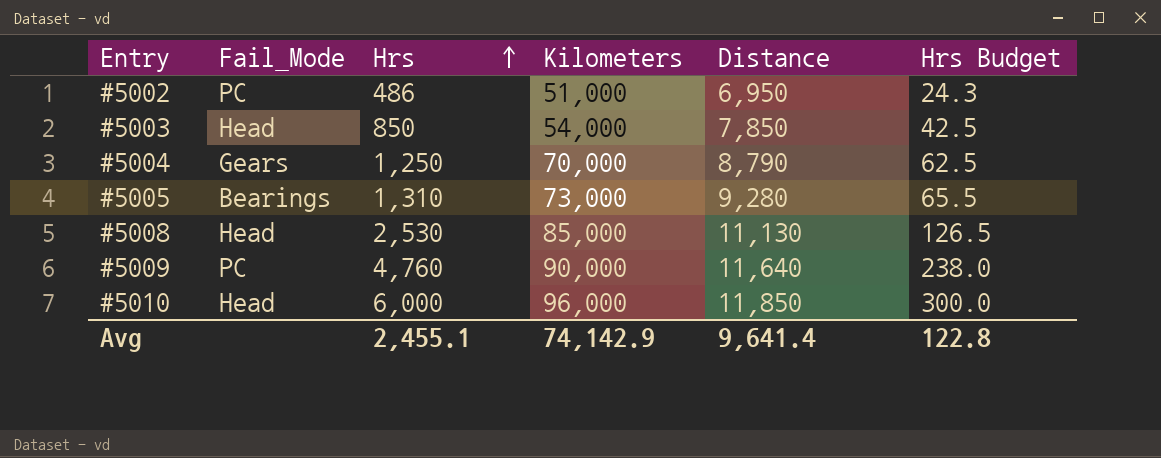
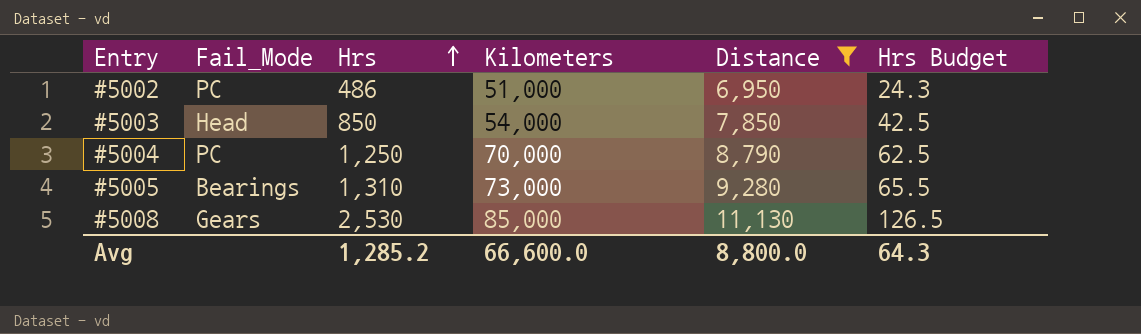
filter: none -> Distance <= 11,130
#5004 | Fail_Mode: Gears -> PC
#5008 | Fail_Mode: Head -> Gears
Avg | Hrs: 2,455.1 -> 1,285.2
Avg | Kilometers: 74,142.9 -> 66,600.0
Avg | Distance: 9,641.4 -> 8,800.0
Avg | Hrs Budget: 122.8 -> 64.3

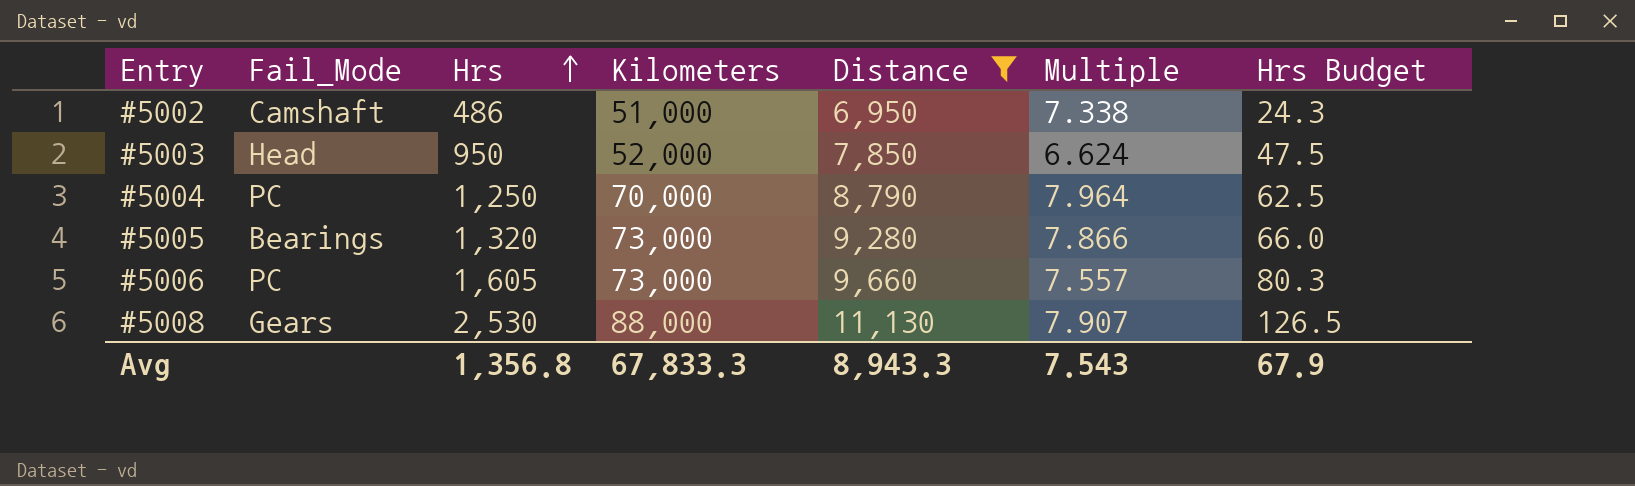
column Multiple | formula: none -> [Kilometers] / [Distance]
#5002 | Fail_Mode: PC -> Camshaft
#5003 | Hrs: 850 -> 950
#5003 | Kilometers: 54,000 -> 52,000
#5003 | Hrs Budget: 42.5 -> 47.5
#5005 | Hrs: 1,310 -> 1,320
#5005 | Hrs Budget: 65.5 -> 66.0
row #5006: none -> PC | 1,605 | 73,000 | 9,660 | 7.557 | 80.3
#5008 | Kilometers: 85,000 -> 88,000
Avg | Hrs: 1,285.2 -> 1,356.8
Avg | Kilometers: 66,600.0 -> 67,833.3
Avg | Distance: 8,800.0 -> 8,943.3
Avg | Hrs Budget: 64.3 -> 67.9

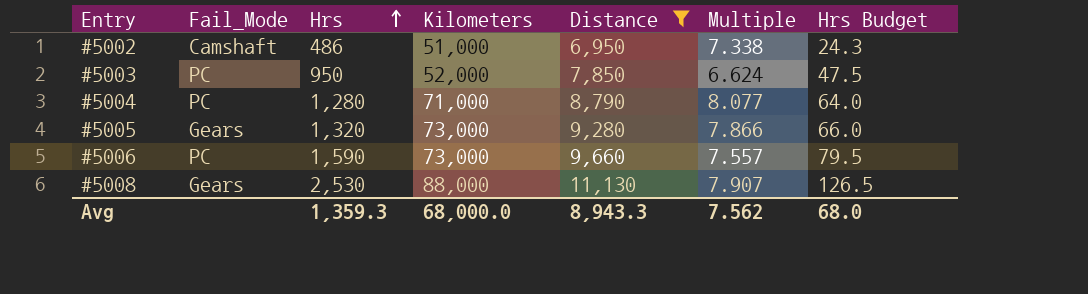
#5003 | Fail_Mode: Head -> PC
#5004 | Hrs: 1,250 -> 1,280
#5004 | Kilometers: 70,000 -> 71,000
#5004 | Multiple: 7.964 -> 8.077
#5004 | Hrs Budget: 62.5 -> 64.0
#5005 | Fail_Mode: Bearings -> Gears
#5006 | Hrs: 1,605 -> 1,590
#5006 | Hrs Budget: 80.3 -> 79.5
Avg | Hrs: 1,356.8 -> 1,359.3
Avg | Kilometers: 67,833.3 -> 68,000.0
Avg | Multiple: 7.543 -> 7.562
Avg | Hrs Budget: 67.9 -> 68.0

